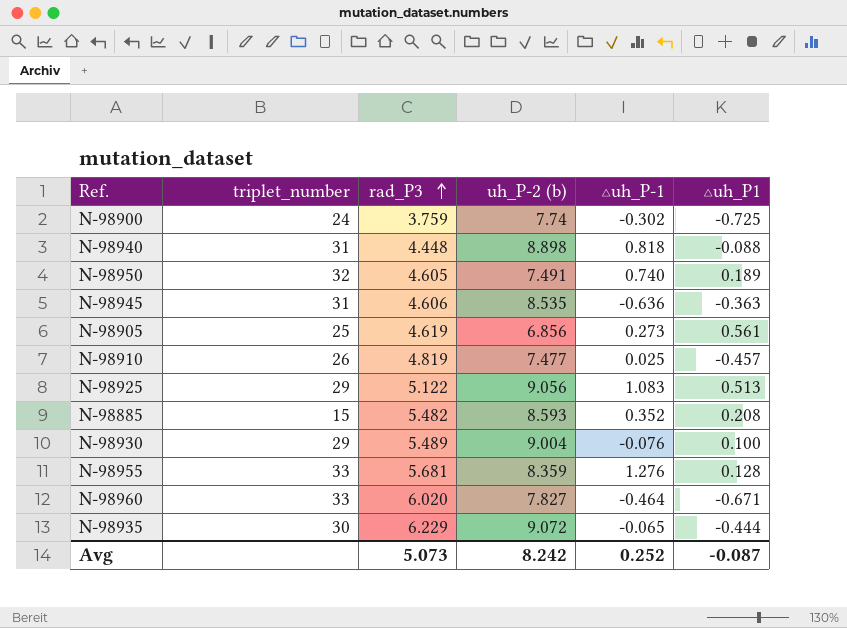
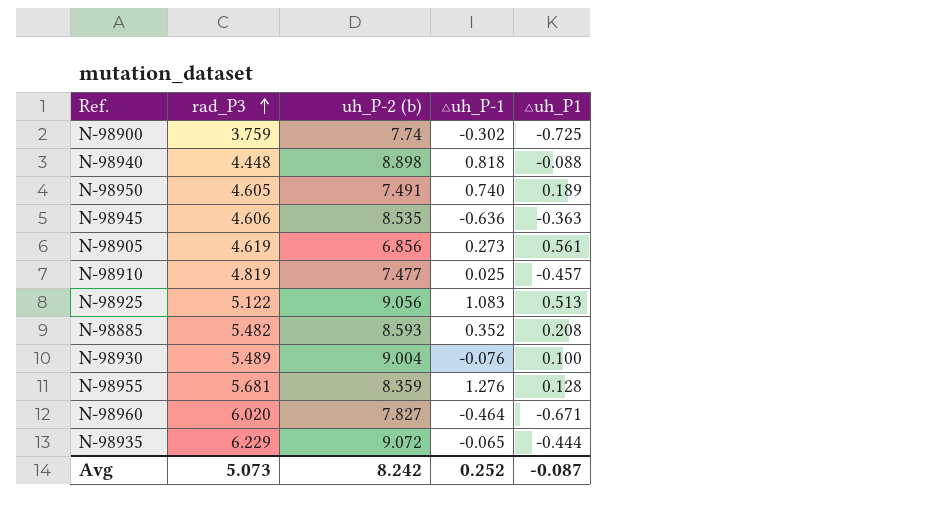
column triplet_number | position: 2 -> none

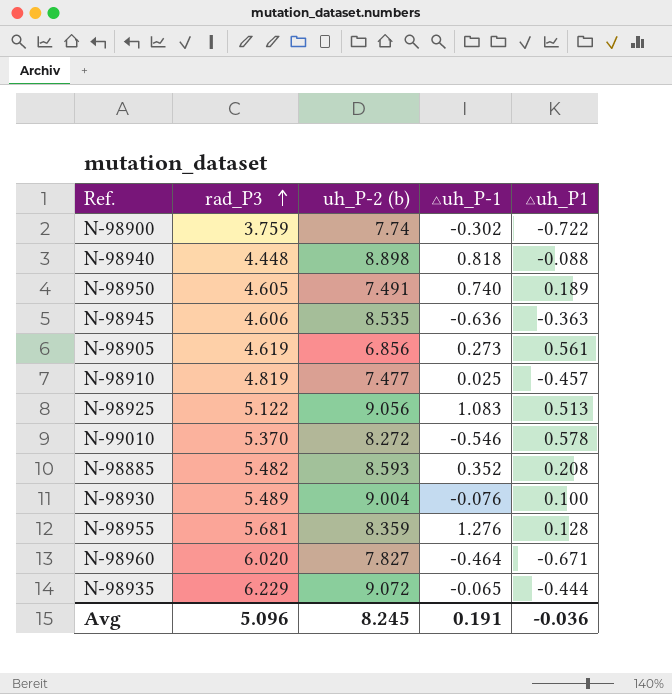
N-98900 | △uh_P1: -0.725 -> -0.722
row N-99010: none -> 5.370 | 8.272 | -0.546 | 0.578
Avg | rad_P3: 5.073 -> 5.096
Avg | uh_P-2 (b): 8.242 -> 8.245
Avg | △uh_P-1: 0.252 -> 0.191
Avg | △uh_P1: -0.087 -> -0.036

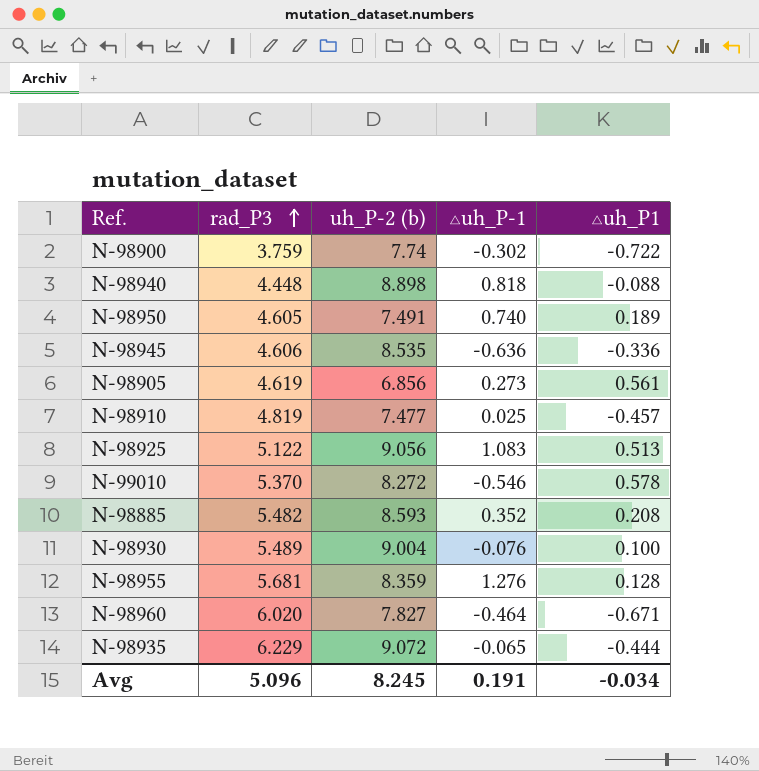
N-98945 | △uh_P1: -0.363 -> -0.336
Avg | △uh_P1: -0.036 -> -0.034

